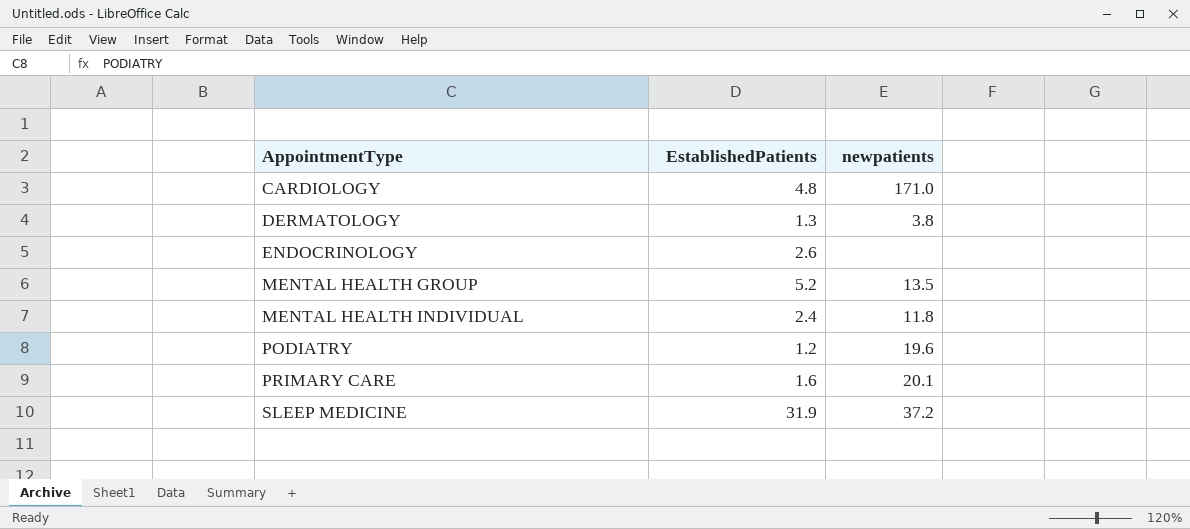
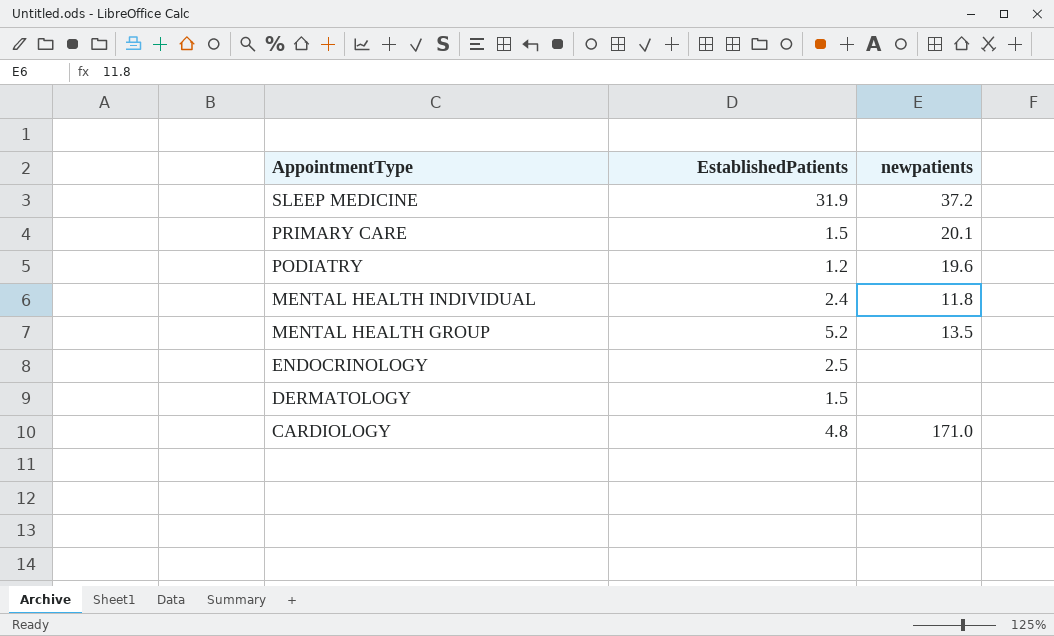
row order: AppointmentType ascending -> AppointmentType descending
PRIMARY CARE | EstablishedPatients: 1.6 -> 1.5
ENDOCRINOLOGY | EstablishedPatients: 2.6 -> 2.5
DERMATOLOGY | EstablishedPatients: 1.3 -> 1.5
DERMATOLOGY | newpatients: 3.8 -> none

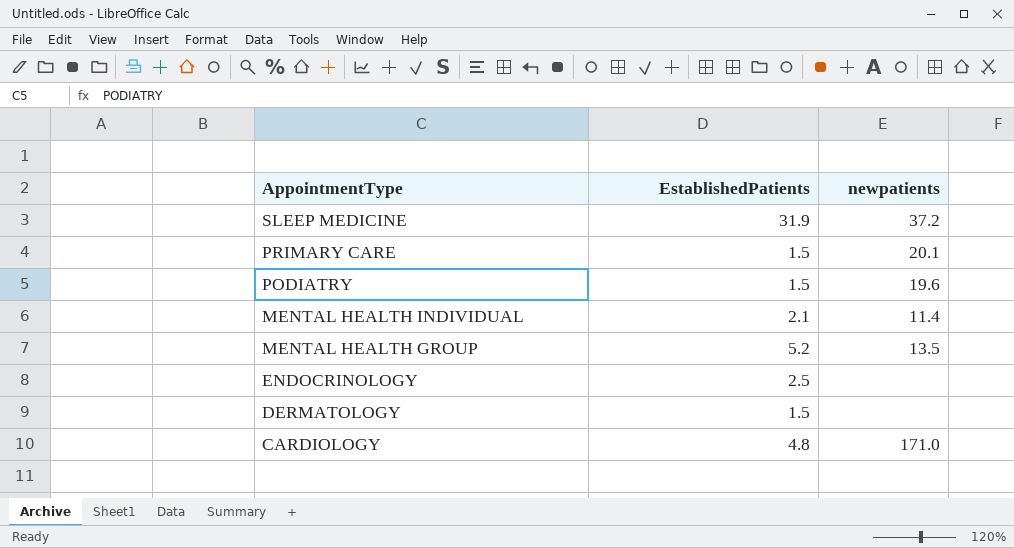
PODIATRY | EstablishedPatients: 1.2 -> 1.5
MENTAL HEALTH INDIVIDUAL | EstablishedPatients: 2.4 -> 2.1
MENTAL HEALTH INDIVIDUAL | newpatients: 11.8 -> 11.4

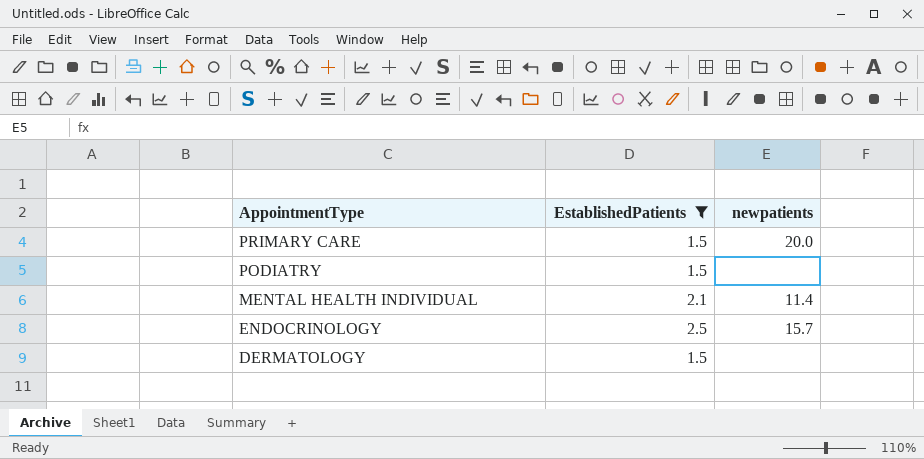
filter: none -> EstablishedPatients <= 2.5
PRIMARY CARE | newpatients: 20.1 -> 20.0
PODIATRY | newpatients: 19.6 -> none
ENDOCRINOLOGY | newpatients: none -> 15.7

